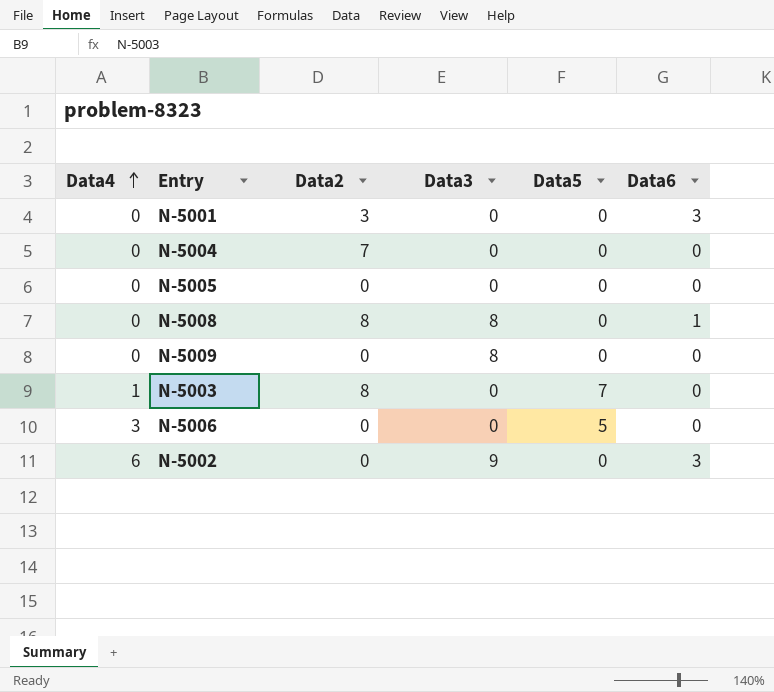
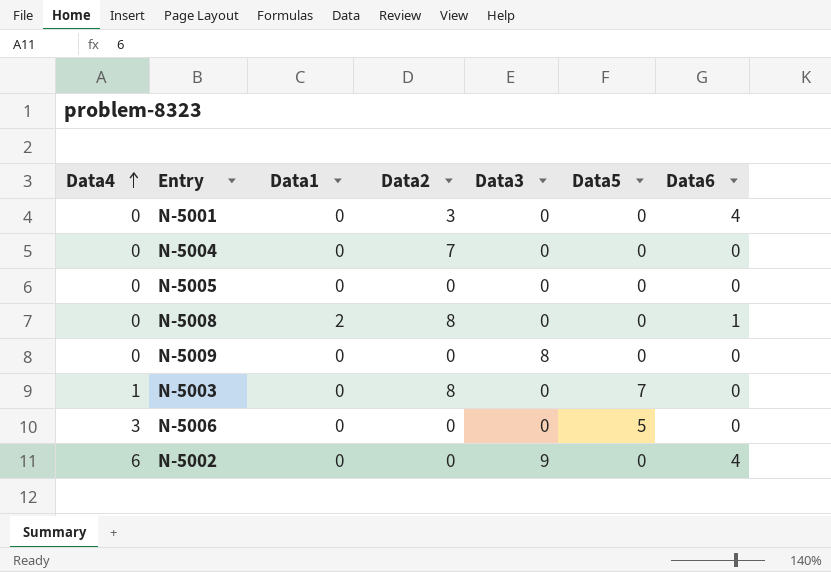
column Data1 | position: none -> 3
N-5001 | Data6: 3 -> 4
N-5008 | Data3: 8 -> 0
N-5002 | Data6: 3 -> 4

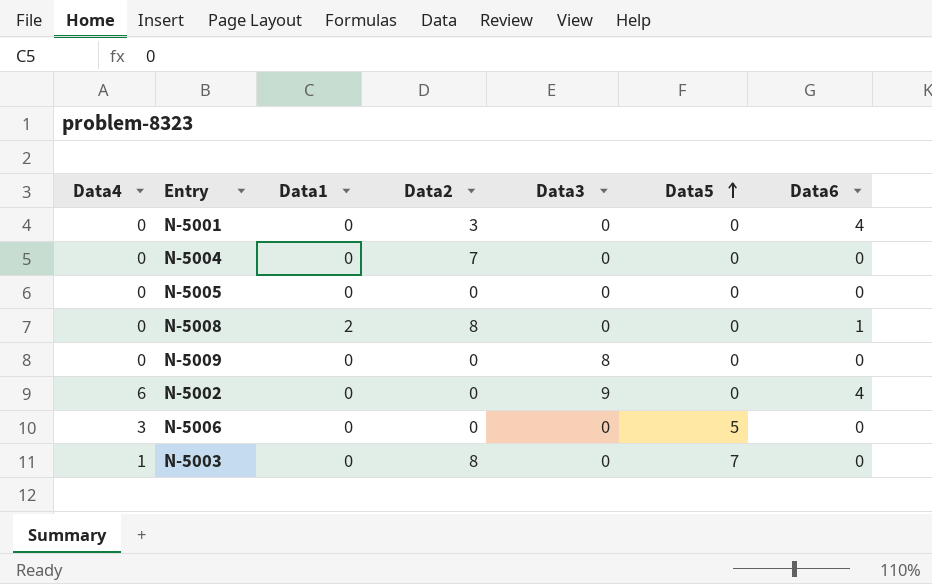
row order: Data4 ascending -> Data5 ascending

